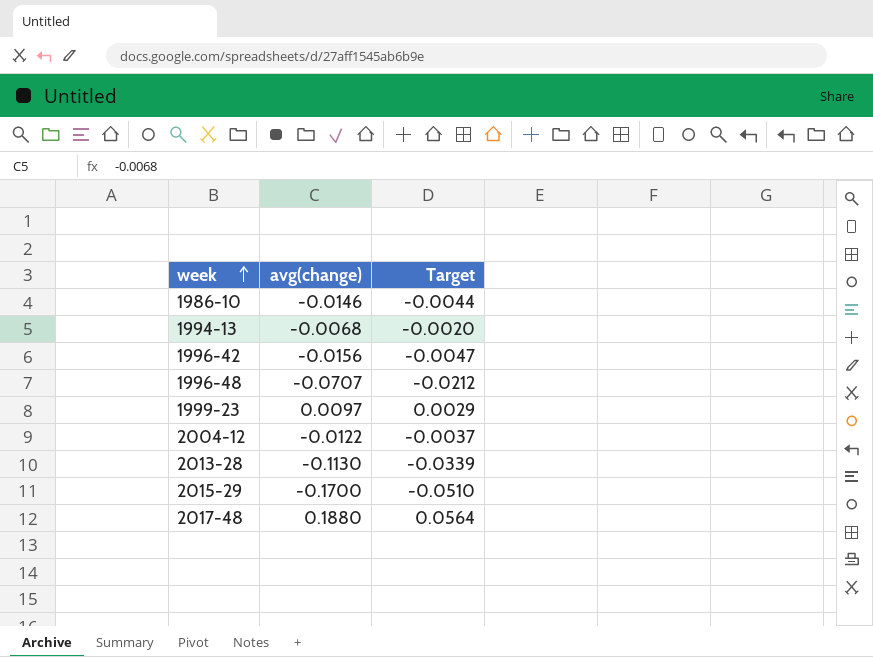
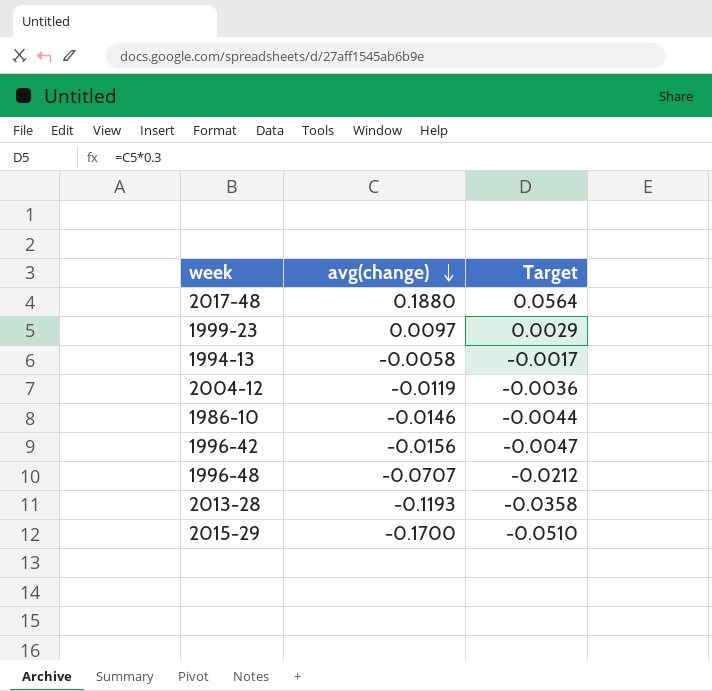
row order: week ascending -> avg(change) descending
1994-13 | avg(change): -0.0068 -> -0.0058
1994-13 | Target: -0.0020 -> -0.0017
2004-12 | avg(change): -0.0122 -> -0.0119
2004-12 | Target: -0.0037 -> -0.0036
2013-28 | avg(change): -0.1130 -> -0.1193
2013-28 | Target: -0.0339 -> -0.0358

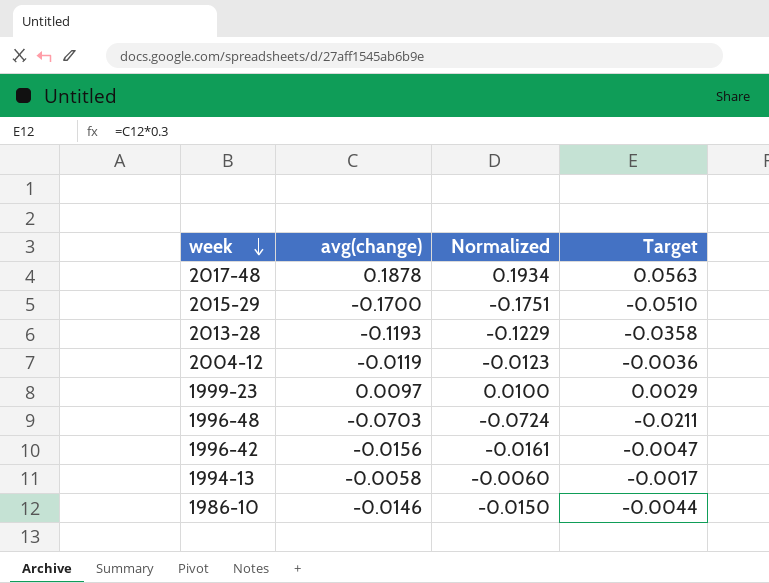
row order: avg(change) descending -> week descending
column Normalized | formula: none -> [avg(change)] * 1.03
2017-48 | avg(change): 0.1880 -> 0.1878
2017-48 | Target: 0.0564 -> 0.0563
1996-48 | avg(change): -0.0707 -> -0.0703
1996-48 | Target: -0.0212 -> -0.0211

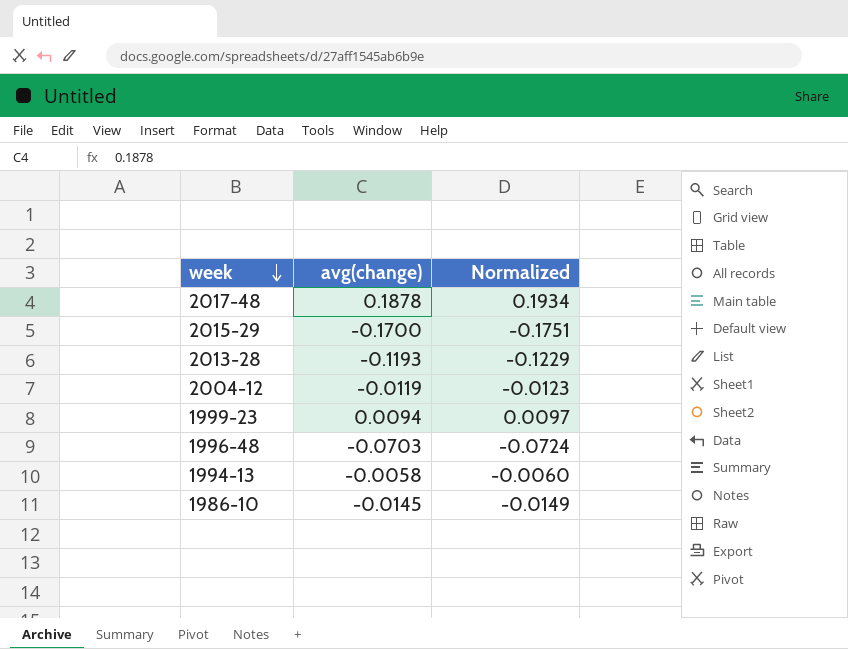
column Target | formula: [avg(change)] * 0.3 -> none
row 1996-42: -0.0156 | -0.0161 | -0.0047 -> none
1999-23 | avg(change): 0.0097 -> 0.0094
1999-23 | Normalized: 0.0100 -> 0.0097
1986-10 | avg(change): -0.0146 -> -0.0145
1986-10 | Normalized: -0.0150 -> -0.0149

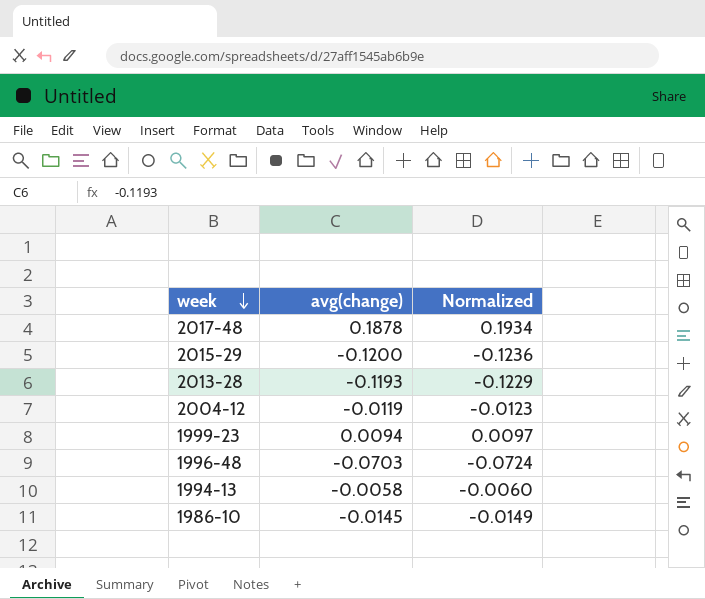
2015-29 | avg(change): -0.1700 -> -0.1200
2015-29 | Normalized: -0.1751 -> -0.1236

